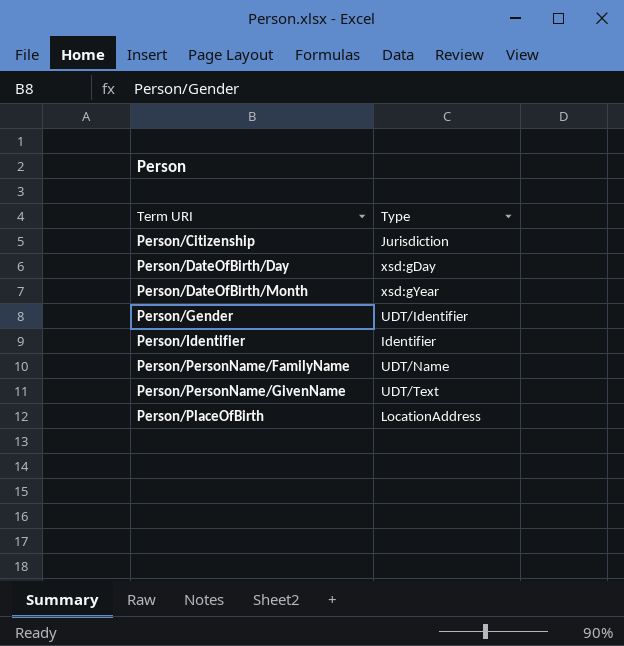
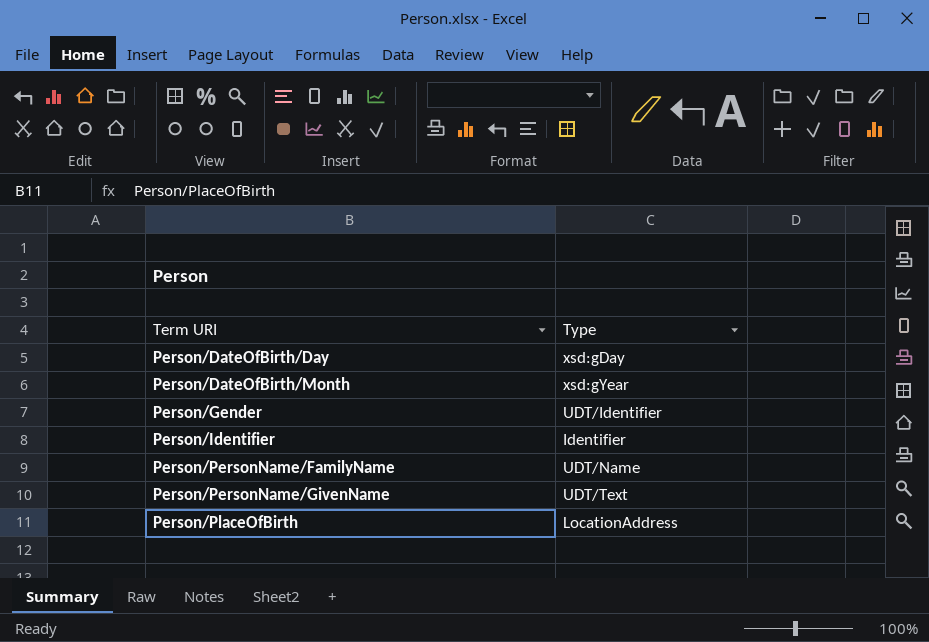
row Person/Citizenship: Jurisdiction -> none

